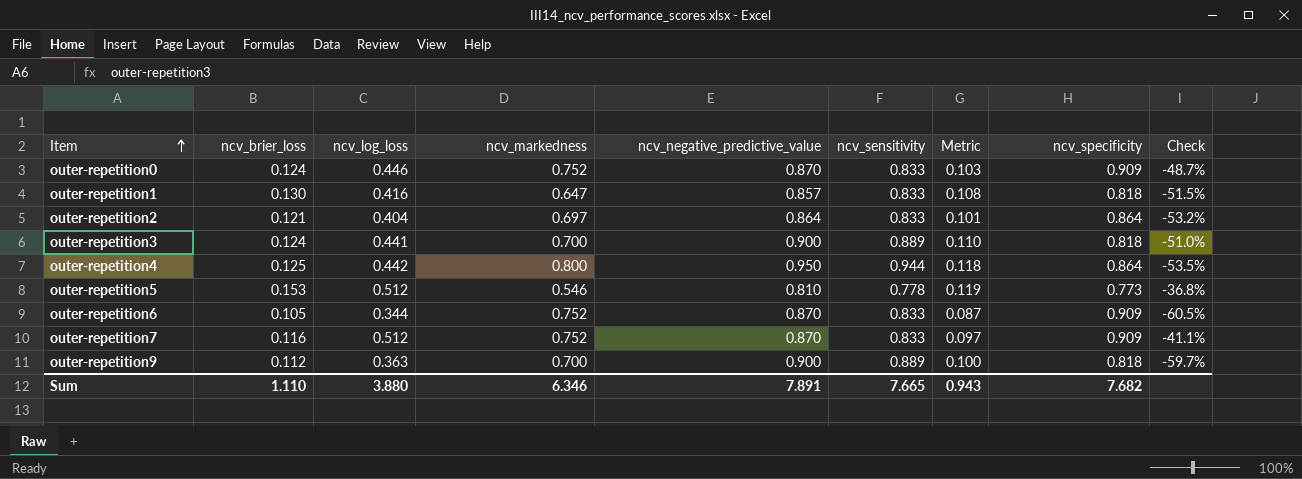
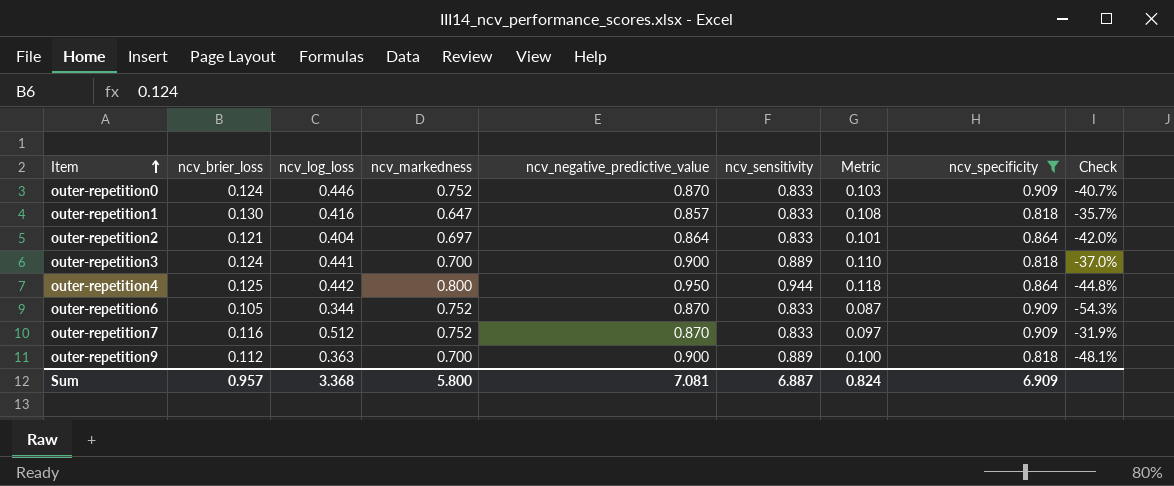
filter: none -> ncv_specificity != 0.773
column Check | formula: ([ncv_log_loss] - [ncv_negative_predictive_value]) / [ncv_negative_predictive_value] -> ([ncv_log_loss] - [ncv_markedness]) / [ncv_markedness]
Sum | ncv_brier_loss: 1.110 -> 0.957
Sum | ncv_log_loss: 3.880 -> 3.368
Sum | ncv_markedness: 6.346 -> 5.800
Sum | ncv_negative_predictive_value: 7.891 -> 7.081
Sum | ncv_sensitivity: 7.665 -> 6.887
Sum | Metric: 0.943 -> 0.824
Sum | ncv_specificity: 7.682 -> 6.909

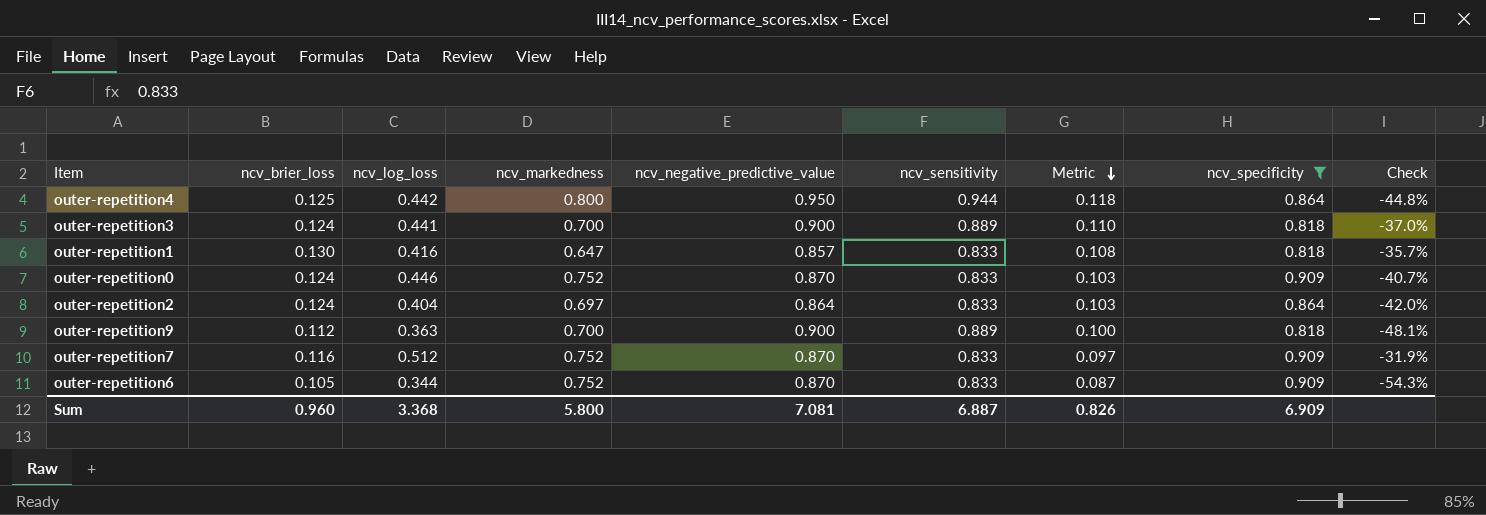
row order: Item ascending -> Metric descending
outer-repetition2 | ncv_brier_loss: 0.121 -> 0.124
outer-repetition2 | Metric: 0.101 -> 0.103
Sum | ncv_brier_loss: 0.957 -> 0.960
Sum | Metric: 0.824 -> 0.826

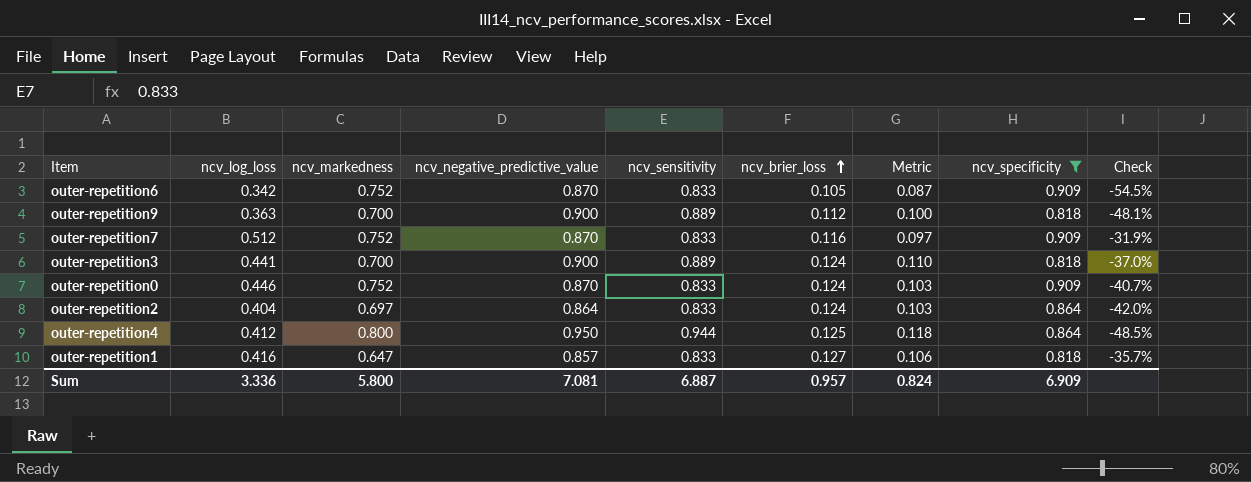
row order: Metric descending -> ncv_brier_loss ascending
column ncv_brier_loss | position: 2 -> 6
outer-repetition6 | ncv_log_loss: 0.344 -> 0.342
outer-repetition6 | Check: -54.3% -> -54.5%
outer-repetition4 | ncv_log_loss: 0.442 -> 0.412
outer-repetition4 | Check: -44.8% -> -48.5%
outer-repetition1 | ncv_brier_loss: 0.130 -> 0.127
outer-repetition1 | Metric: 0.108 -> 0.106
Sum | ncv_log_loss: 3.368 -> 3.336
Sum | ncv_brier_loss: 0.960 -> 0.957
Sum | Metric: 0.826 -> 0.824

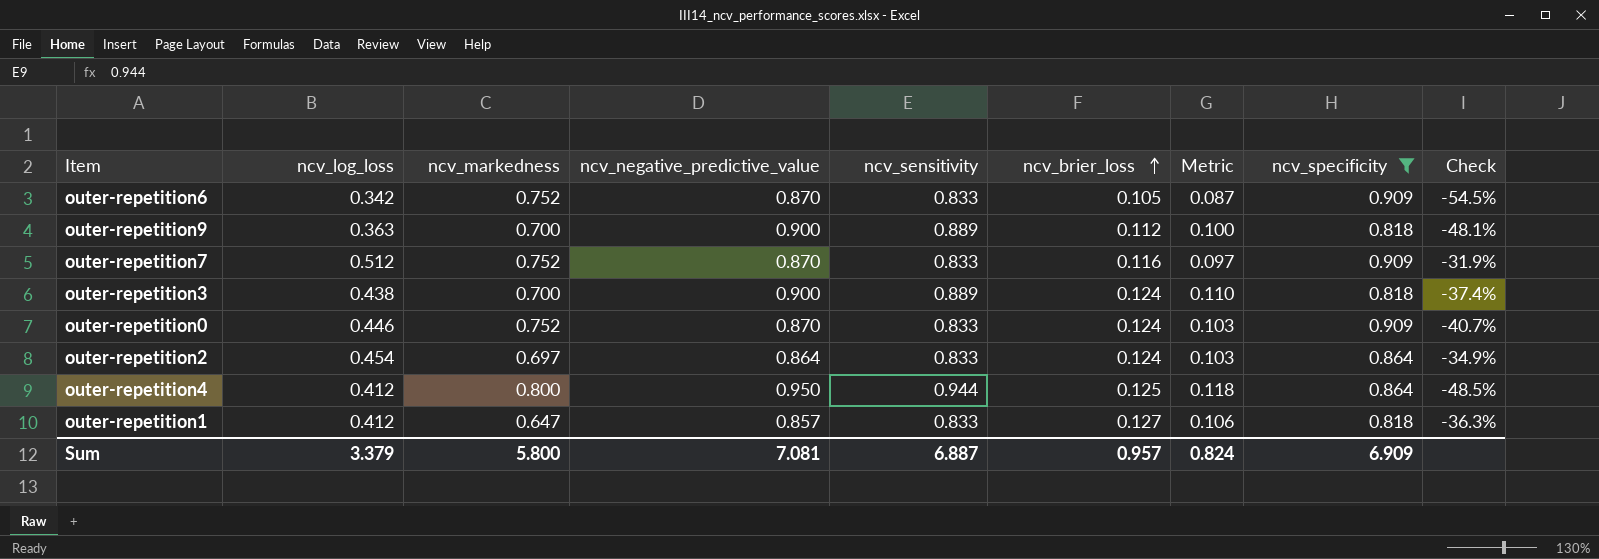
outer-repetition3 | ncv_log_loss: 0.441 -> 0.438
outer-repetition3 | Check: -37.0% -> -37.4%
outer-repetition2 | ncv_log_loss: 0.404 -> 0.454
outer-repetition2 | Check: -42.0% -> -34.9%
outer-repetition1 | ncv_log_loss: 0.416 -> 0.412
outer-repetition1 | Check: -35.7% -> -36.3%
Sum | ncv_log_loss: 3.336 -> 3.379

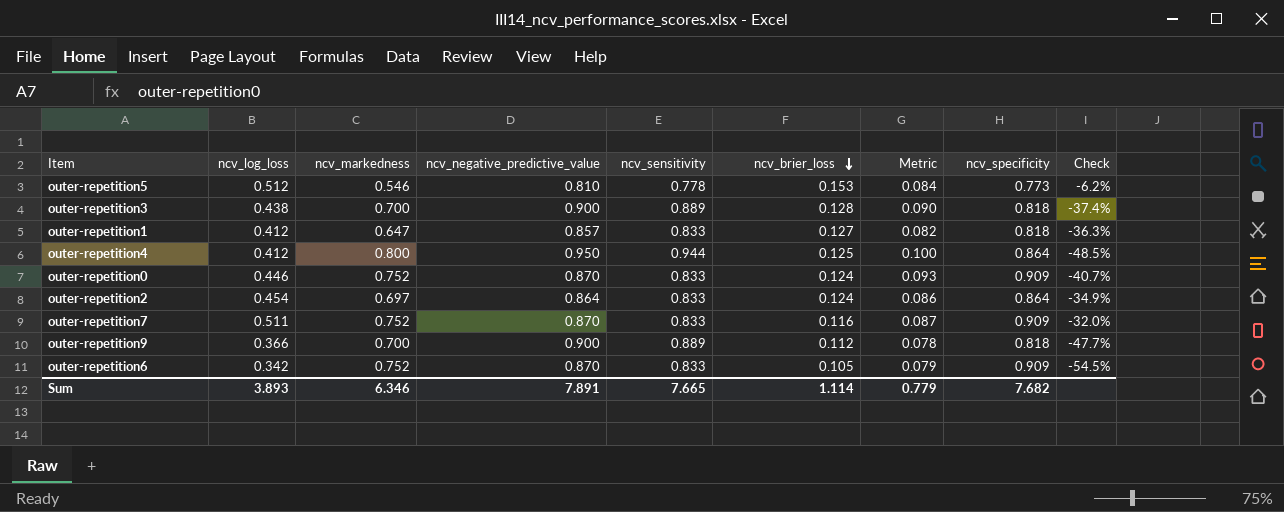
filter: ncv_specificity != 0.773 -> none
row order: ncv_brier_loss ascending -> ncv_brier_loss descending
column Metric | formula: [ncv_sensitivity] * [ncv_brier_loss] -> [ncv_markedness] * [ncv_brier_loss]
outer-repetition3 | ncv_brier_loss: 0.124 -> 0.128
outer-repetition7 | ncv_log_loss: 0.512 -> 0.511
outer-repetition7 | Check: -31.9% -> -32.0%
outer-repetition9 | ncv_log_loss: 0.363 -> 0.366
outer-repetition9 | Check: -48.1% -> -47.7%
Sum | ncv_log_loss: 3.379 -> 3.893
Sum | ncv_markedness: 5.800 -> 6.346
Sum | ncv_negative_predictive_value: 7.081 -> 7.891
Sum | ncv_sensitivity: 6.887 -> 7.665
Sum | ncv_brier_loss: 0.957 -> 1.114
Sum | Metric: 0.824 -> 0.779
Sum | ncv_specificity: 6.909 -> 7.682

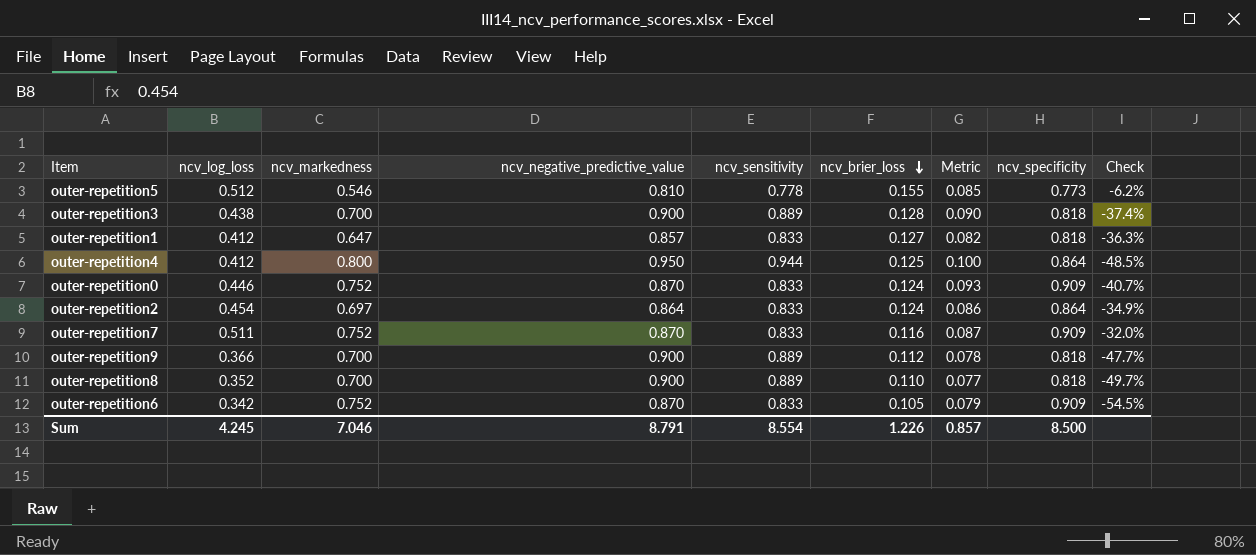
outer-repetition5 | ncv_brier_loss: 0.153 -> 0.155
outer-repetition5 | Metric: 0.084 -> 0.085
row outer-repetition8: none -> 0.352 | 0.700 | 0.900 | 0.889 | 0.110 | 0.077 | 0.818 | -49.7%
Sum | ncv_log_loss: 3.893 -> 4.245
Sum | ncv_markedness: 6.346 -> 7.046
Sum | ncv_negative_predictive_value: 7.891 -> 8.791
Sum | ncv_sensitivity: 7.665 -> 8.554
Sum | ncv_brier_loss: 1.114 -> 1.226
Sum | Metric: 0.779 -> 0.857
Sum | ncv_specificity: 7.682 -> 8.500

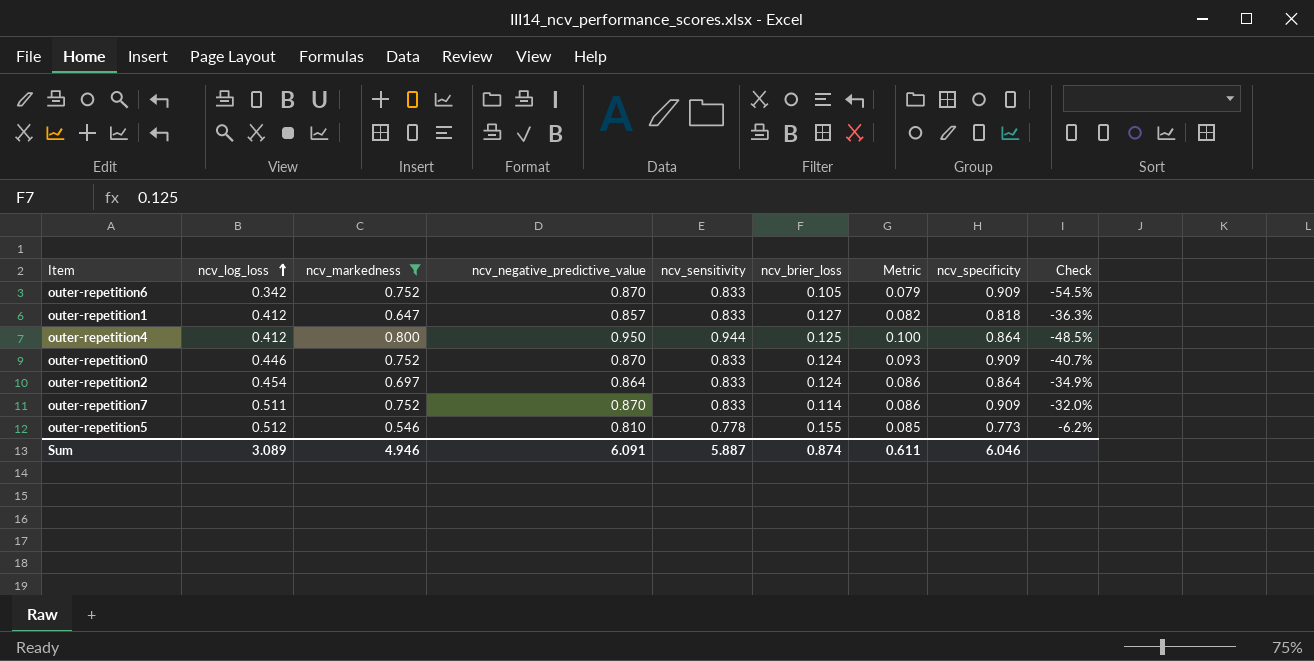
filter: none -> ncv_markedness != 0.700
row order: ncv_brier_loss descending -> ncv_log_loss ascending
outer-repetition7 | ncv_brier_loss: 0.116 -> 0.114
outer-repetition7 | Metric: 0.087 -> 0.086
Sum | ncv_log_loss: 4.245 -> 3.089
Sum | ncv_markedness: 7.046 -> 4.946
Sum | ncv_negative_predictive_value: 8.791 -> 6.091
Sum | ncv_sensitivity: 8.554 -> 5.887
Sum | ncv_brier_loss: 1.226 -> 0.874
Sum | Metric: 0.857 -> 0.611
Sum | ncv_specificity: 8.500 -> 6.046

